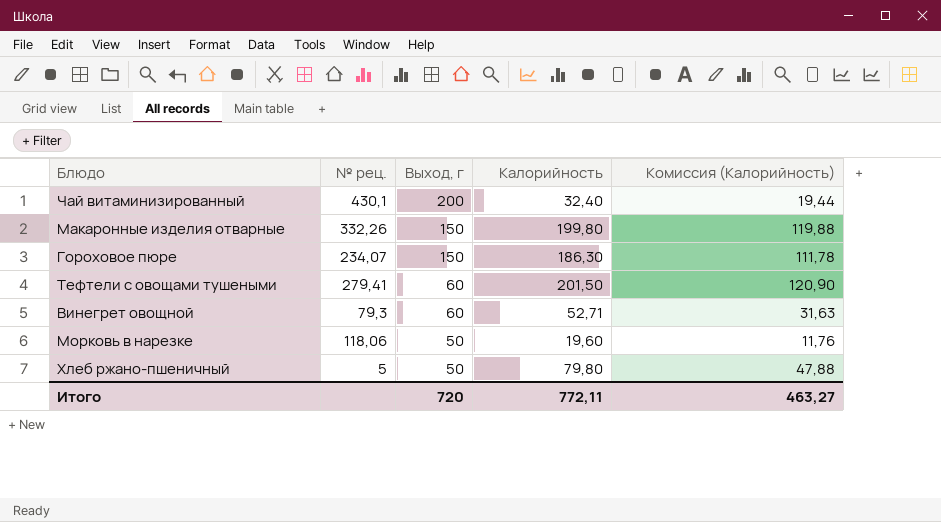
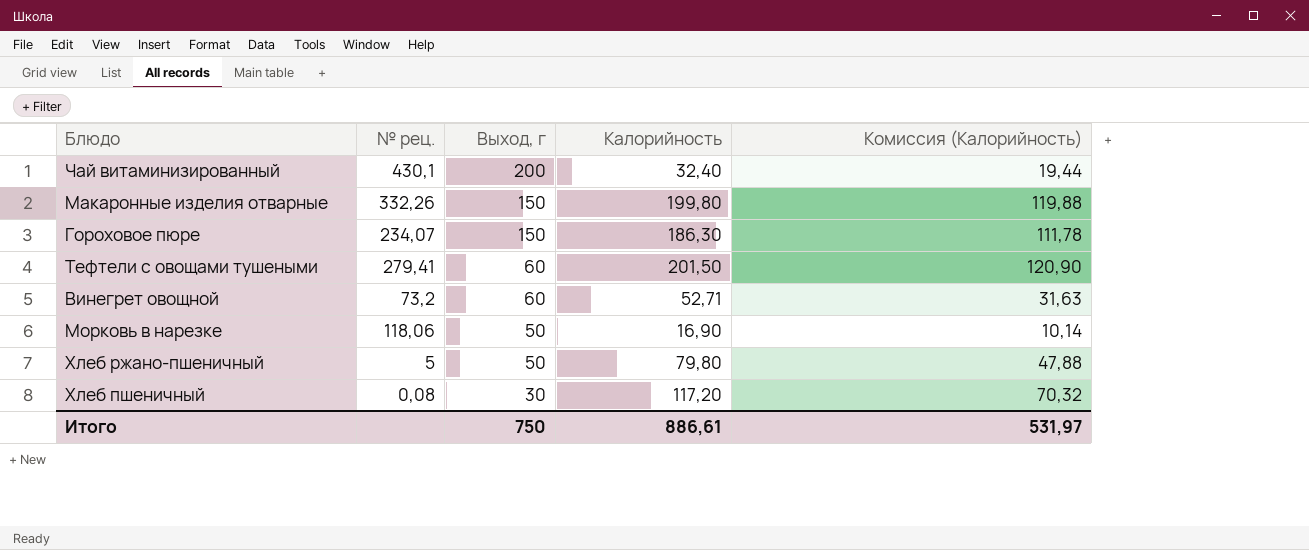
Винегрет овощной | № рец.: 79,3 -> 73,2
Морковь в нарезке | Калорийность: 19,60 -> 16,90
Морковь в нарезке | Комиссия (Калорийность): 11,76 -> 10,14
row Хлеб пшеничный: none -> 0,08 | 30 | 117,20 | 70,32
Итого | Выход, г: 720 -> 750
Итого | Калорийность: 772,11 -> 886,61
Итого | Комиссия (Калорийность): 463,27 -> 531,97

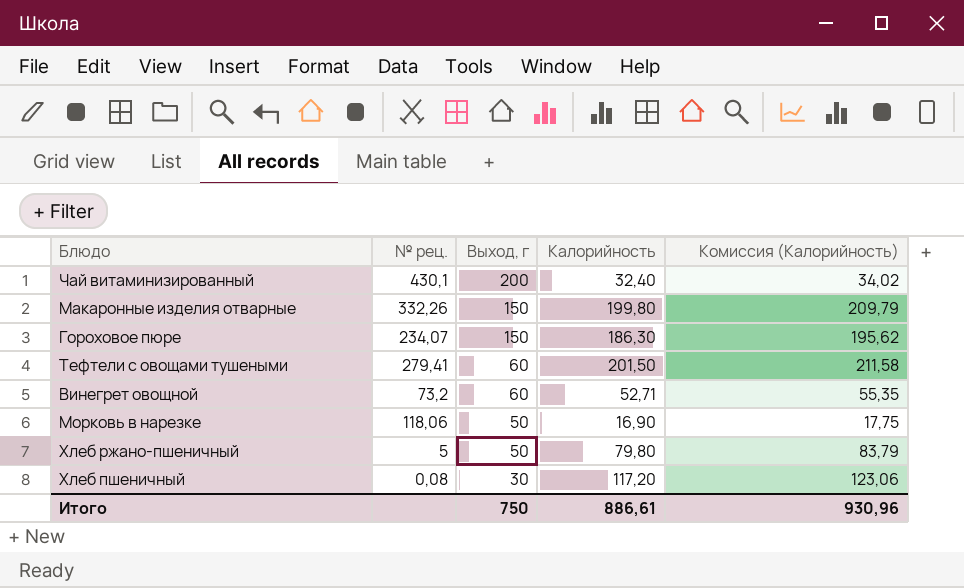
column Комиссия (Калорийность) | formula: [Калорийность] * 0,6 -> [Калорийность] * 1,05
Итого | Комиссия (Калорийность): 531,97 -> 930,96

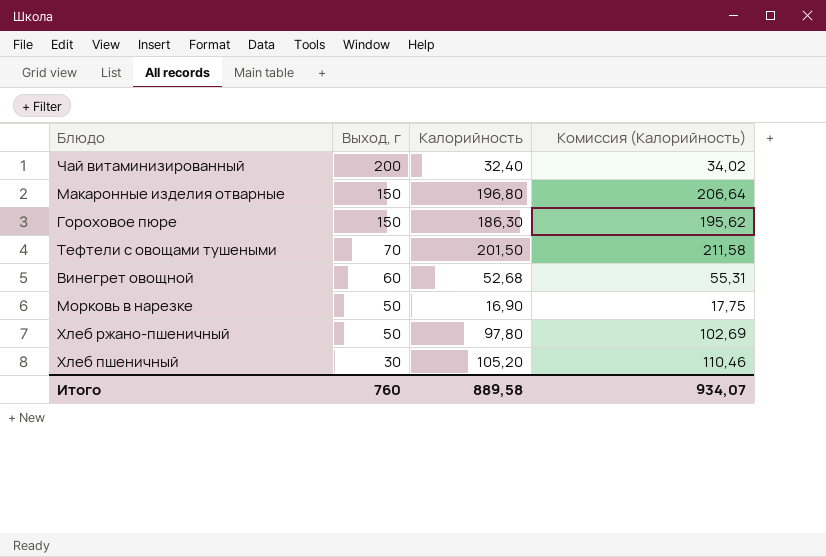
column № рец. | position: 2 -> none
Макаронные изделия отварные | Калорийность: 199,80 -> 196,80
Макаронные изделия отварные | Комиссия (Калорийность): 209,79 -> 206,64
Тефтели с овощами тушеными | Выход, г: 60 -> 70
Винегрет овощной | Калорийность: 52,71 -> 52,68
Винегрет овощной | Комиссия (Калорийность): 55,35 -> 55,31
Хлеб ржано-пшеничный | Калорийность: 79,80 -> 97,80
Хлеб ржано-пшеничный | Комиссия (Калорийность): 83,79 -> 102,69
Хлеб пшеничный | Калорийность: 117,20 -> 105,20
Хлеб пшеничный | Комиссия (Калорийность): 123,06 -> 110,46
Итого | Выход, г: 750 -> 760
Итого | Калорийность: 886,61 -> 889,58
Итого | Комиссия (Калорийность): 930,96 -> 934,07

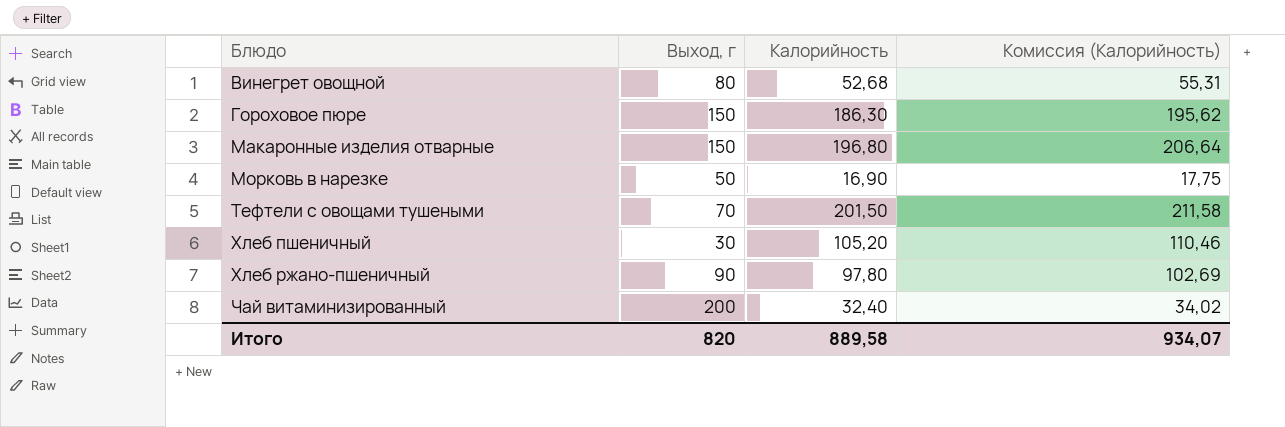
row order: Выход, г descending -> Блюдо ascending
Винегрет овощной | Выход, г: 60 -> 80
Хлеб ржано-пшеничный | Выход, г: 50 -> 90
Итого | Выход, г: 760 -> 820

